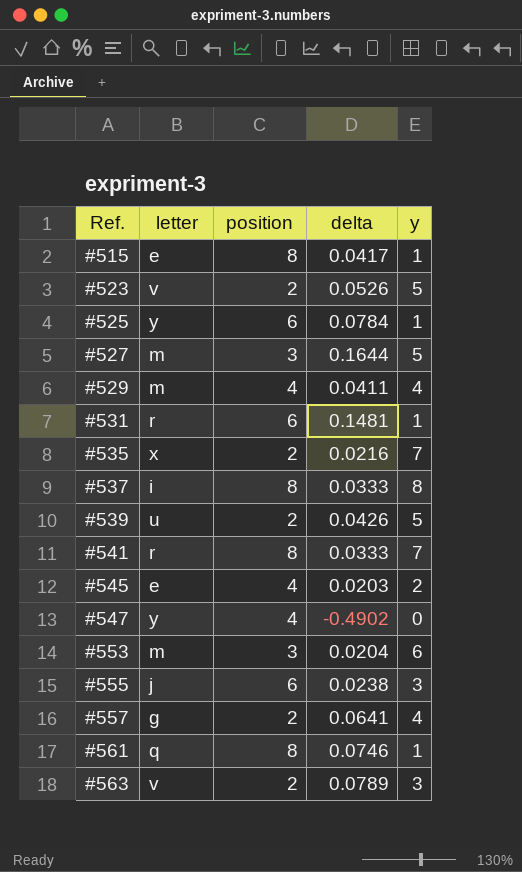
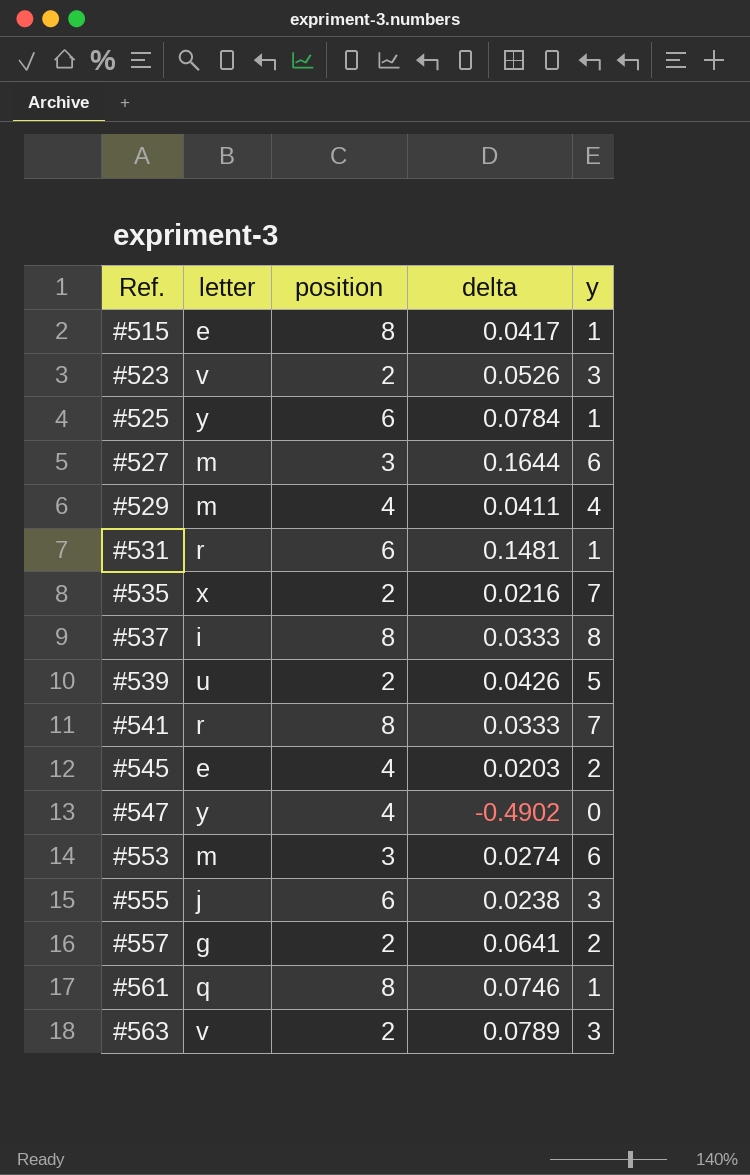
#523 | y: 5 -> 3
#527 | y: 5 -> 6
#553 | delta: 0.0204 -> 0.0274
#557 | y: 4 -> 2

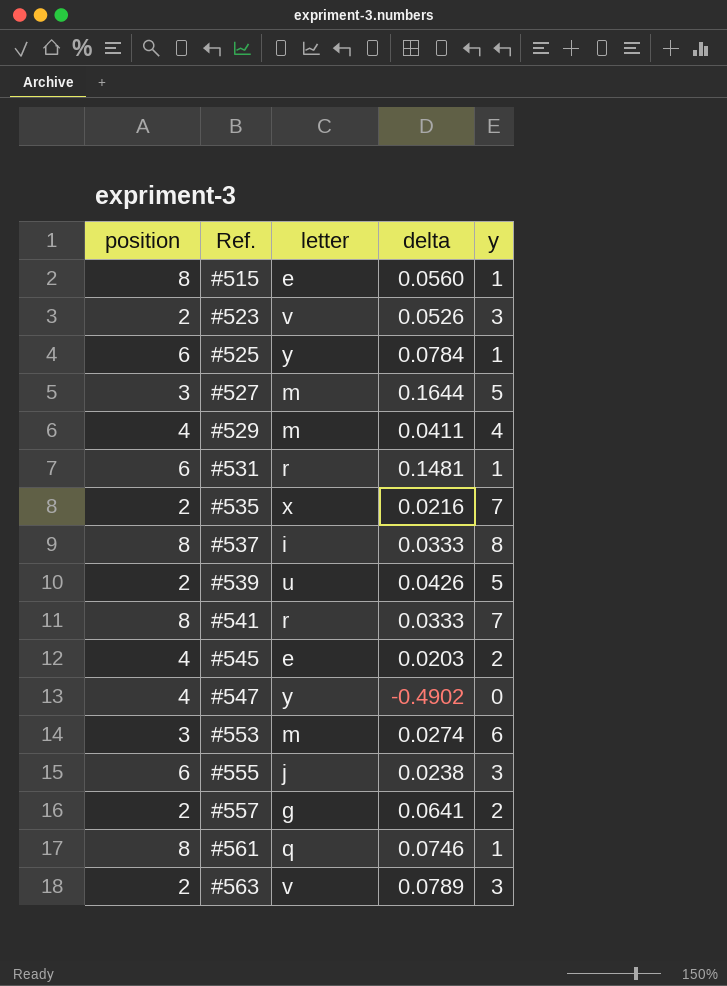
column position | position: 3 -> 1
#515 | delta: 0.0417 -> 0.0560
#527 | y: 6 -> 5

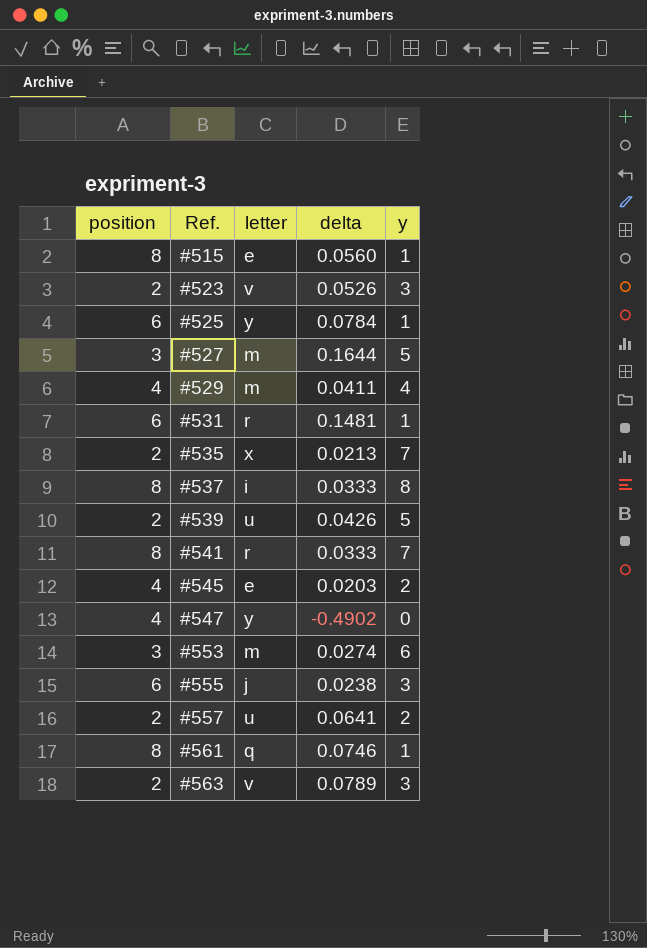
#535 | delta: 0.0216 -> 0.0213
#557 | letter: g -> u

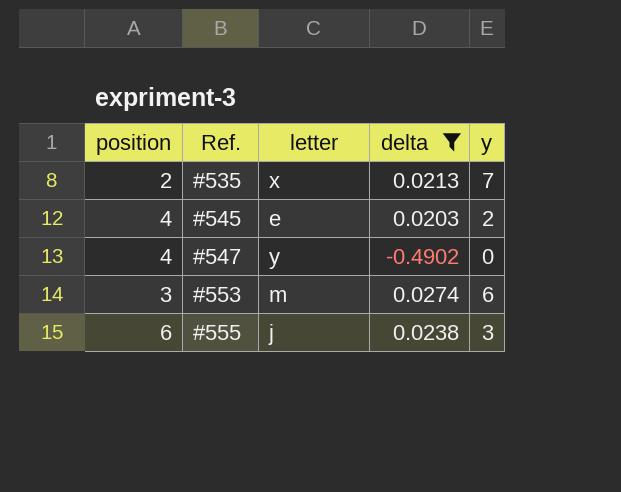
filter: none -> delta <= 0.0274

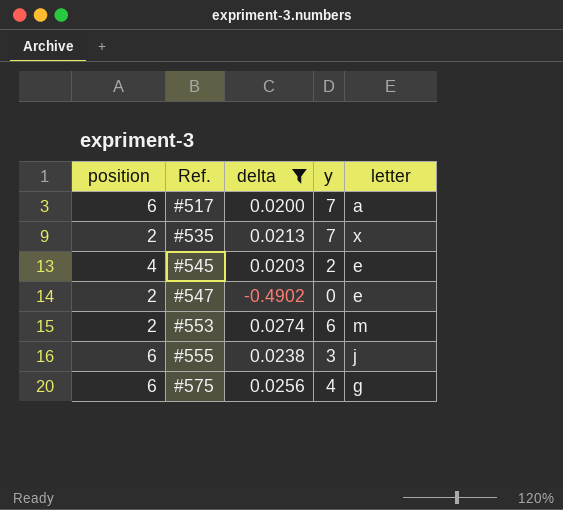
column letter | position: 3 -> 5
row #517: none -> 6 | 0.0200 | 7 | a
#547 | position: 4 -> 2
#547 | letter: y -> e
#553 | position: 3 -> 2
row #575: none -> 6 | 0.0256 | 4 | g

